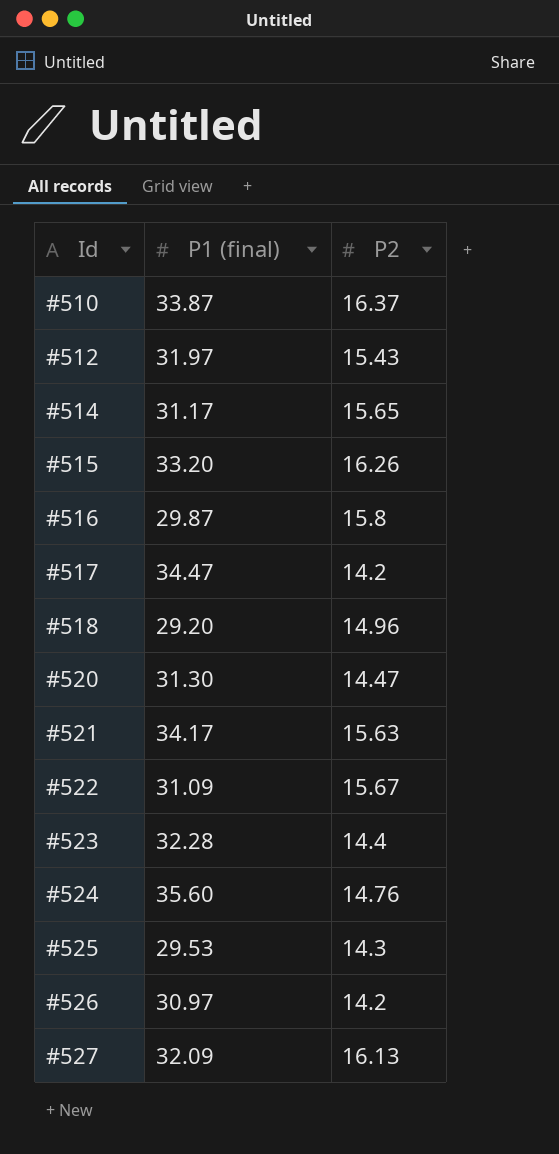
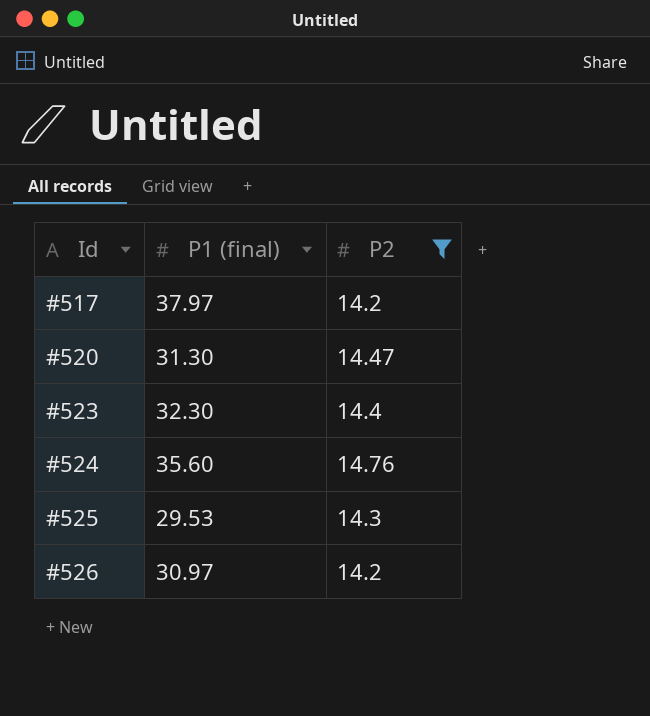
filter: none -> P2 <= 14.76
#517 | P1 (final): 34.47 -> 37.97
#523 | P1 (final): 32.28 -> 32.30

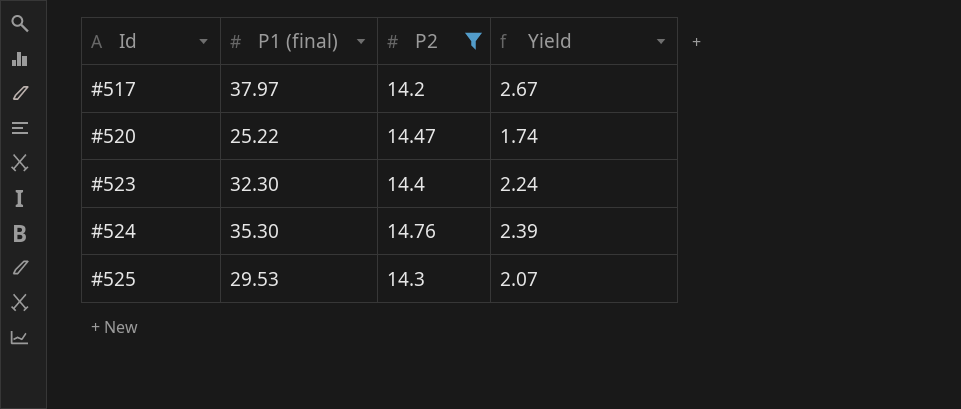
column Yield | formula: none -> [P1 (final)] / [P2]
row #526: 30.97 | 14.2 -> none
#520 | P1 (final): 31.30 -> 25.22
#524 | P1 (final): 35.60 -> 35.30

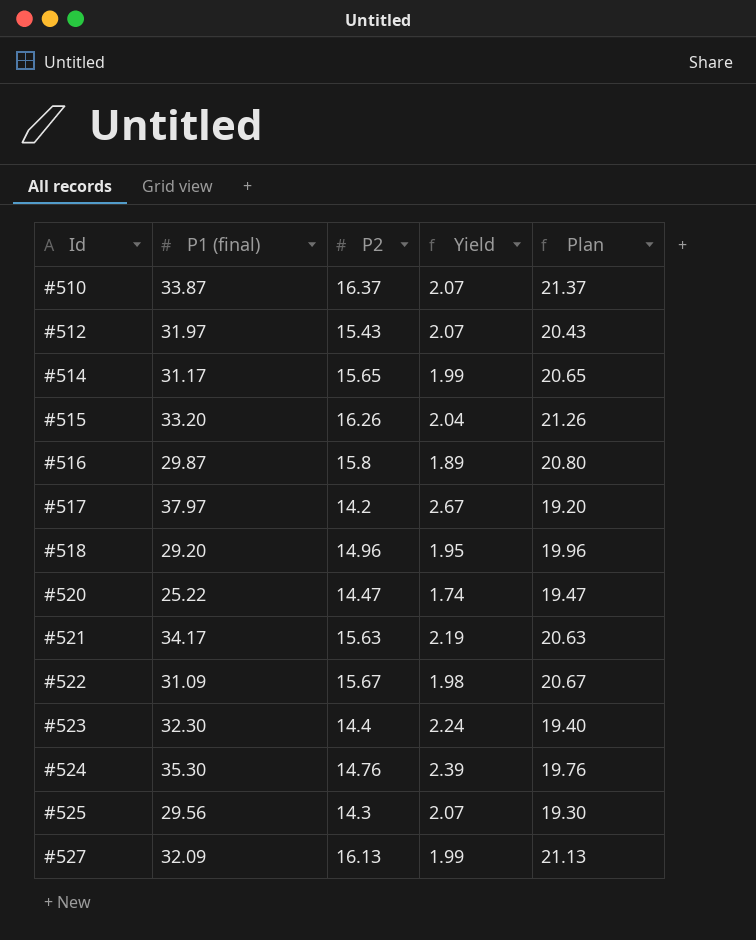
filter: P2 <= 14.76 -> none
column Plan | formula: none -> [P2] + 5
#525 | P1 (final): 29.53 -> 29.56

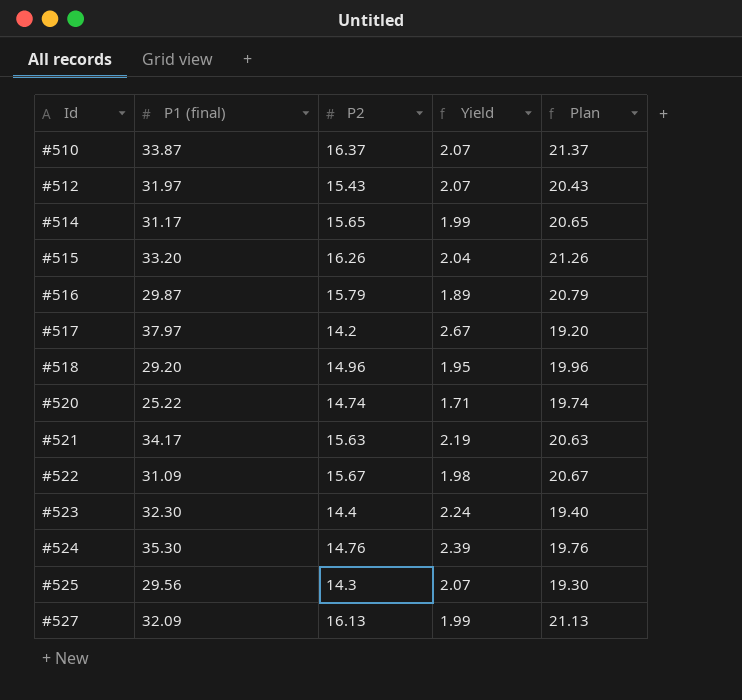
#516 | P2: 15.8 -> 15.79
#516 | Plan: 20.80 -> 20.79
#520 | P2: 14.47 -> 14.74
#520 | Yield: 1.74 -> 1.71
#520 | Plan: 19.47 -> 19.74

